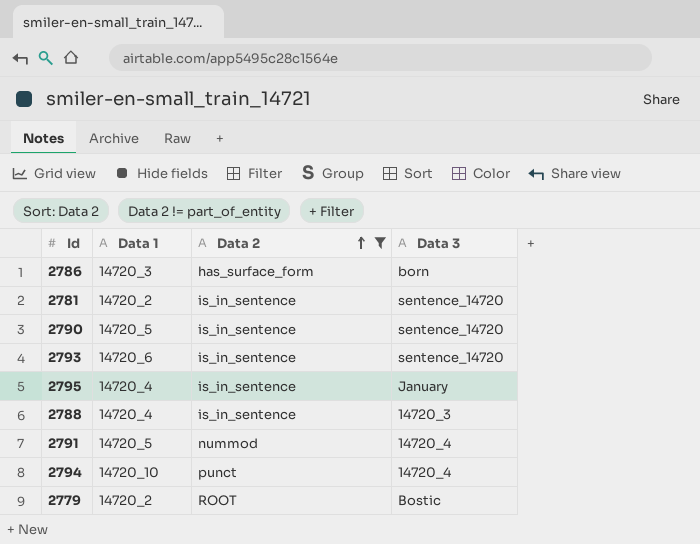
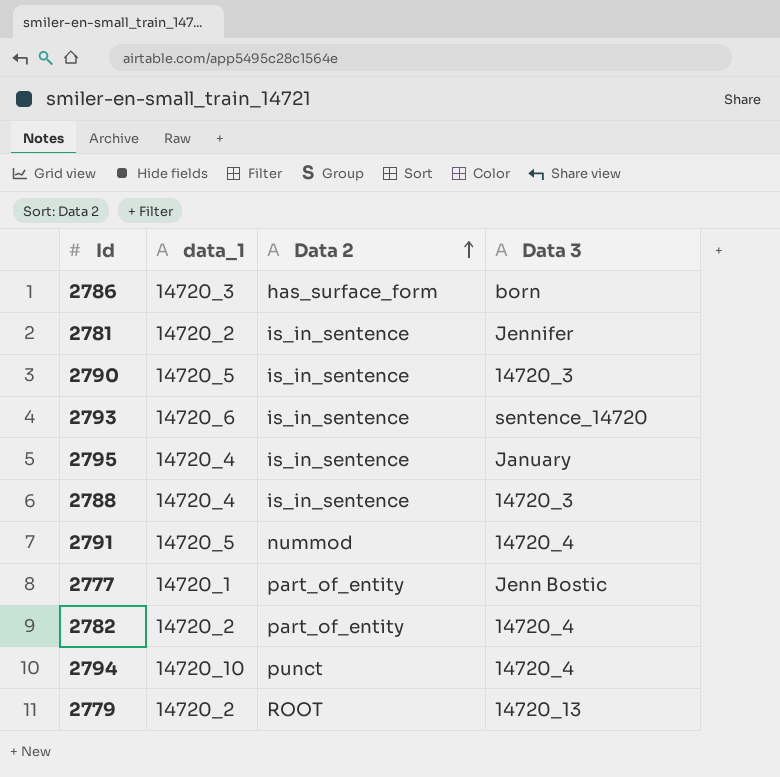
filter: Data 2 != part_of_entity -> none
column name: Data 1 -> data_1
2781 | Data 3: sentence_14720 -> Jennifer
2790 | Data 3: sentence_14720 -> 14720_3
2779 | Data 3: Bostic -> 14720_13

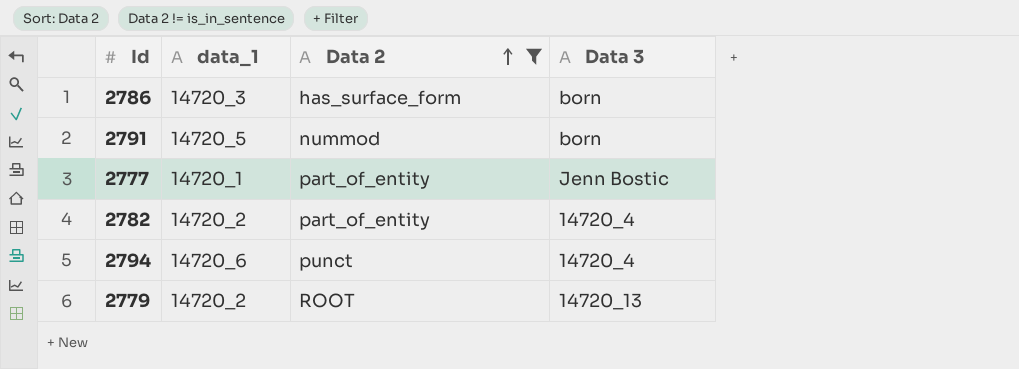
filter: none -> Data 2 != is_in_sentence
2791 | Data 3: 14720_4 -> born
2794 | data_1: 14720_10 -> 14720_6

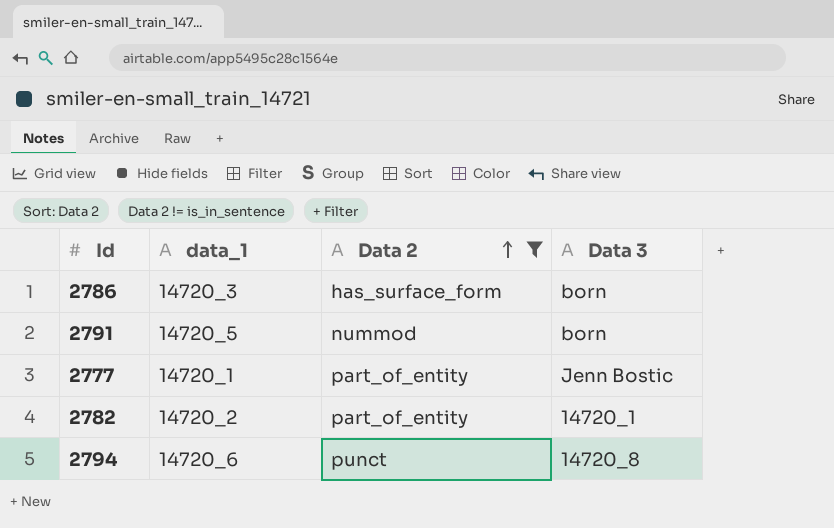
row 2779: 14720_2 | ROOT | 14720_13 -> none
2782 | Data 3: 14720_4 -> 14720_1
2794 | Data 3: 14720_4 -> 14720_8

